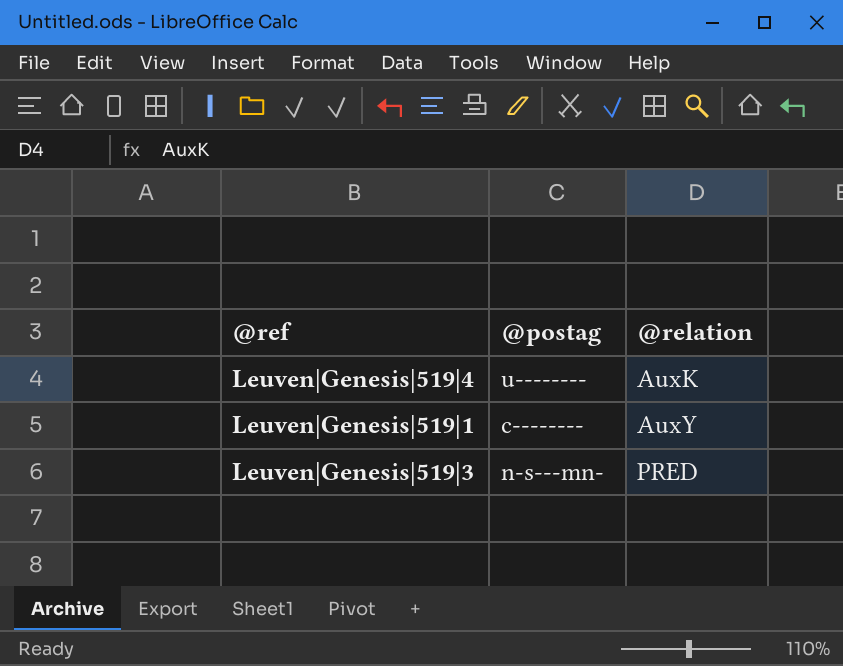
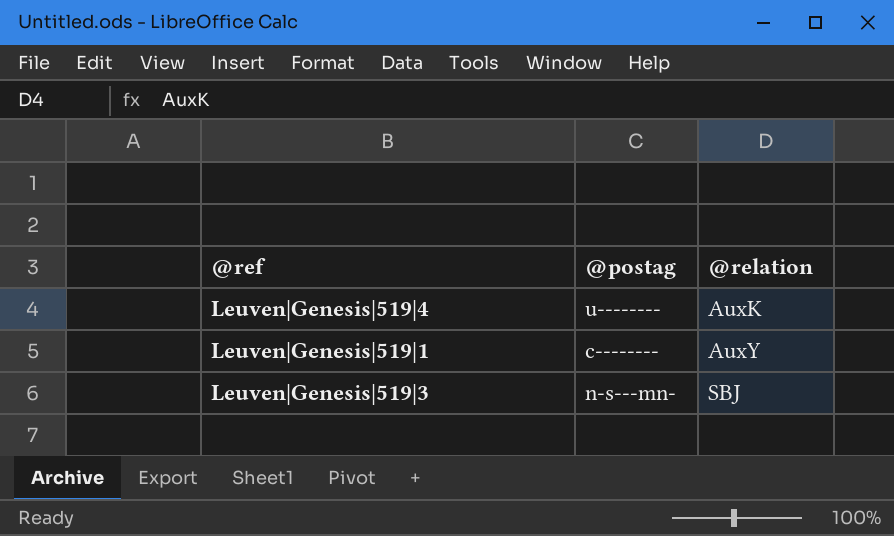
Leuven|Genesis|519|3 | @relation: PRED -> SBJ

